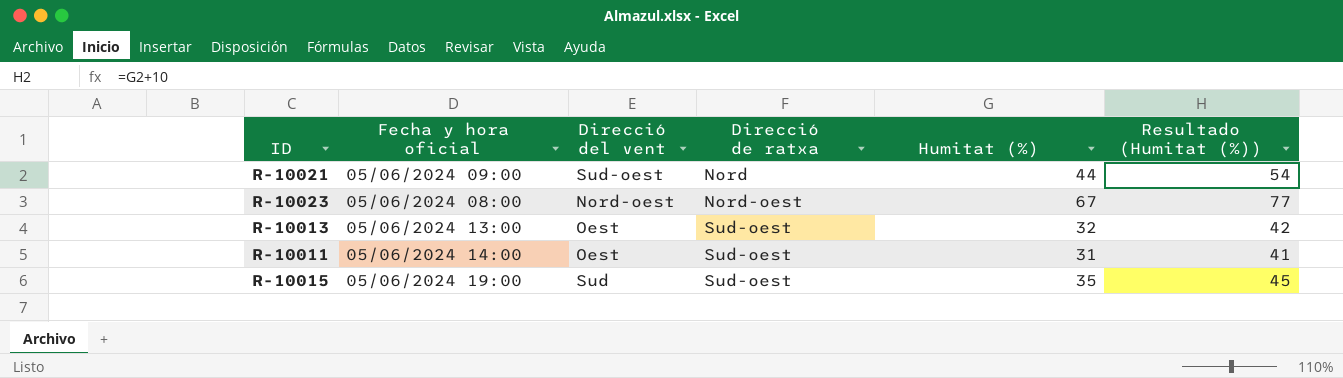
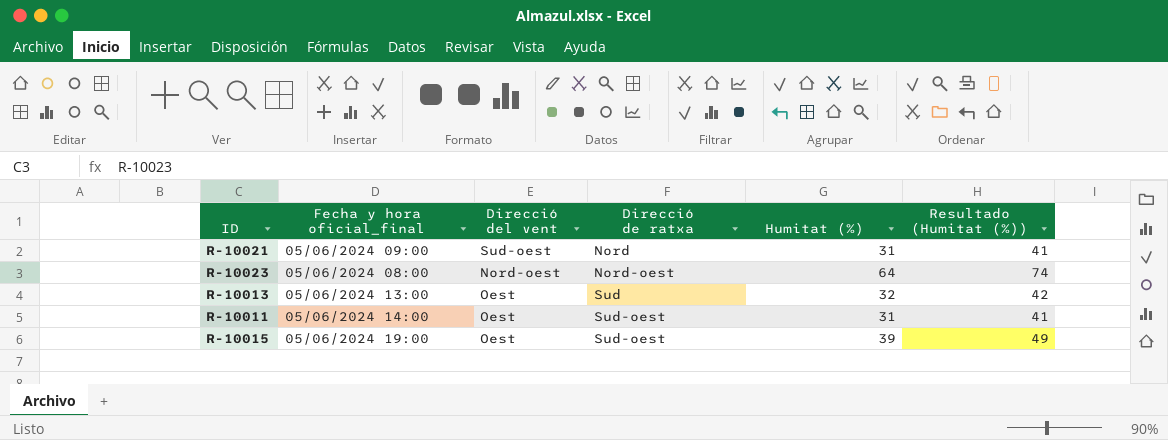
column name: Fecha y hora oficial -> Fecha y hora oficial_final
R-10021 | Humitat (%): 44 -> 31
R-10021 | Resultado (Humitat (%)): 54 -> 41
R-10023 | Humitat (%): 67 -> 64
R-10023 | Resultado (Humitat (%)): 77 -> 74
R-10013 | Direcció de ratxa: Sud-oest -> Sud
R-10015 | Direcció del vent: Sud -> Oest
R-10015 | Humitat (%): 35 -> 39
R-10015 | Resultado (Humitat (%)): 45 -> 49

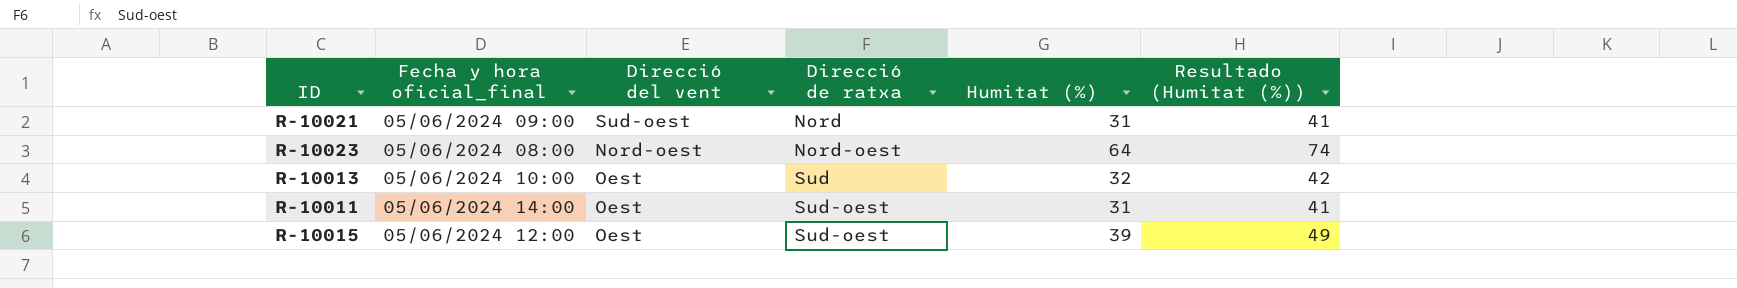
R-10013 | Fecha y hora oficial_final: 05/06/2024 13:00 -> 05/06/2024 10:00
R-10015 | Fecha y hora oficial_final: 05/06/2024 19:00 -> 05/06/2024 12:00

